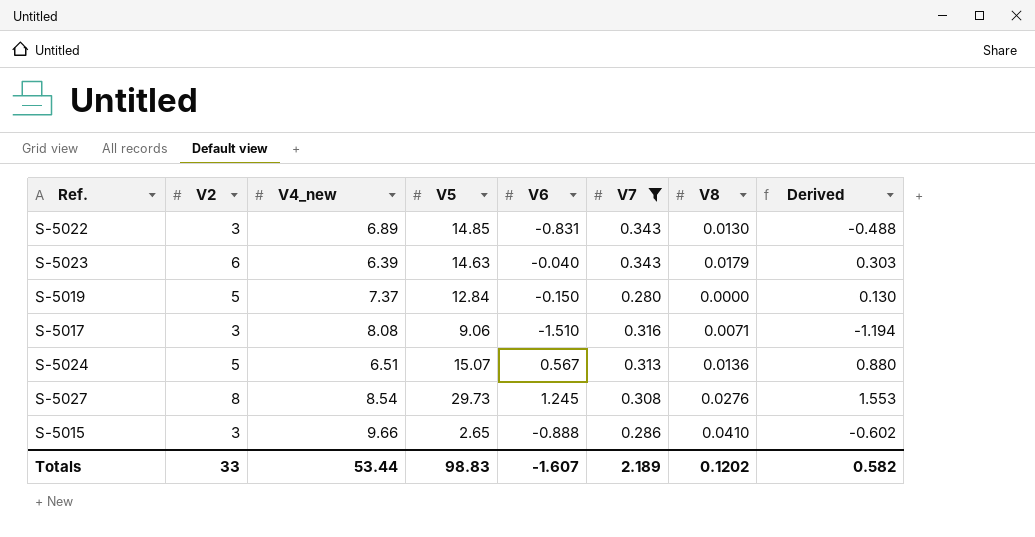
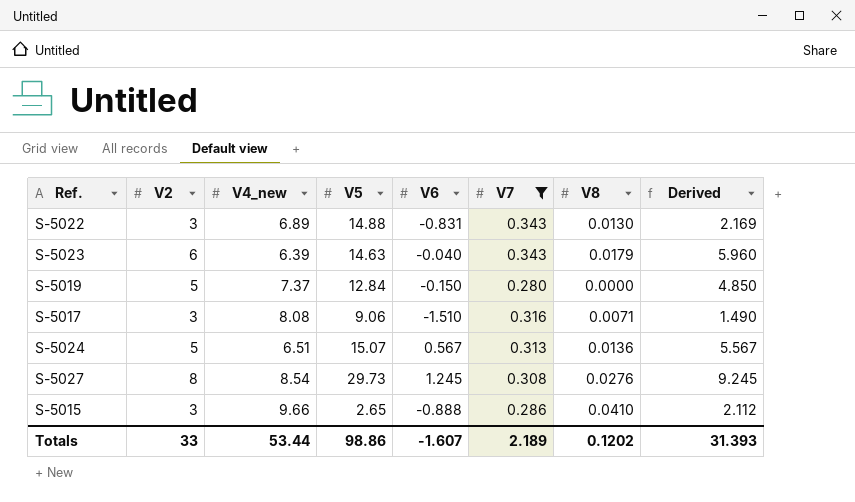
column Derived | formula: [V6] + [V7] -> [V2] + [V6]
S-5022 | V5: 14.85 -> 14.88
Totals | V5: 98.83 -> 98.86
Totals | Derived: 0.582 -> 31.393

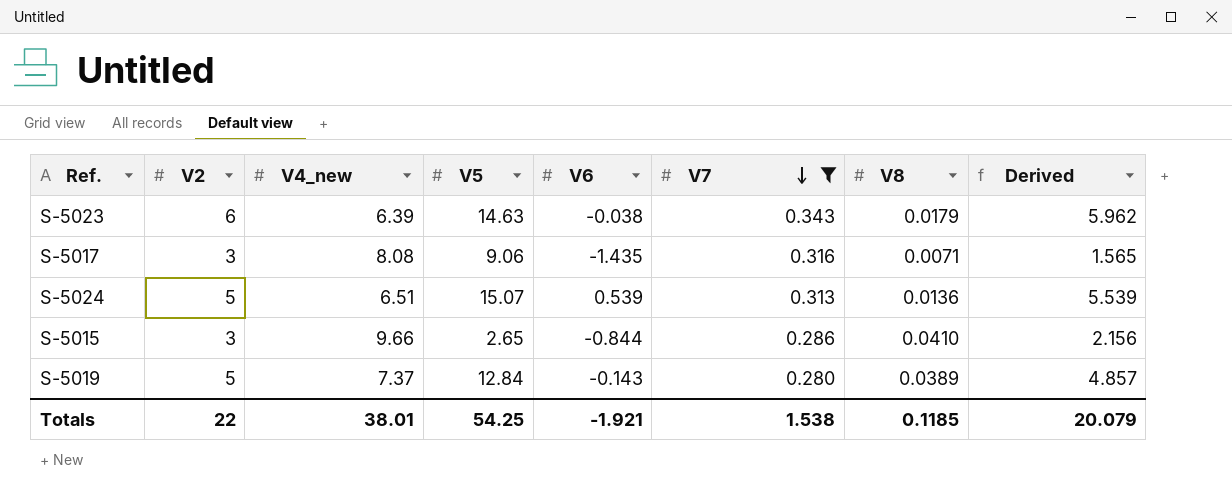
row order: none -> V7 descending
row S-5022: 3 | 6.89 | 14.88 | -0.831 | 0.343 | 0.0130 | 2.169 -> none
row S-5027: 8 | 8.54 | 29.73 | 1.245 | 0.308 | 0.0276 | 9.245 -> none
S-5023 | V6: -0.040 -> -0.038
S-5023 | Derived: 5.960 -> 5.962
S-5017 | V6: -1.510 -> -1.435
S-5017 | Derived: 1.490 -> 1.565
S-5024 | V6: 0.567 -> 0.539
S-5024 | Derived: 5.567 -> 5.539
S-5015 | V6: -0.888 -> -0.844
S-5015 | Derived: 2.112 -> 2.156
S-5019 | V6: -0.150 -> -0.143
S-5019 | V8: 0.0000 -> 0.0389
S-5019 | Derived: 4.850 -> 4.857
Totals | V2: 33 -> 22
Totals | V4_new: 53.44 -> 38.01
Totals | V5: 98.86 -> 54.25
Totals | V6: -1.607 -> -1.921
Totals | V7: 2.189 -> 1.538
Totals | V8: 0.1202 -> 0.1185
Totals | Derived: 31.393 -> 20.079

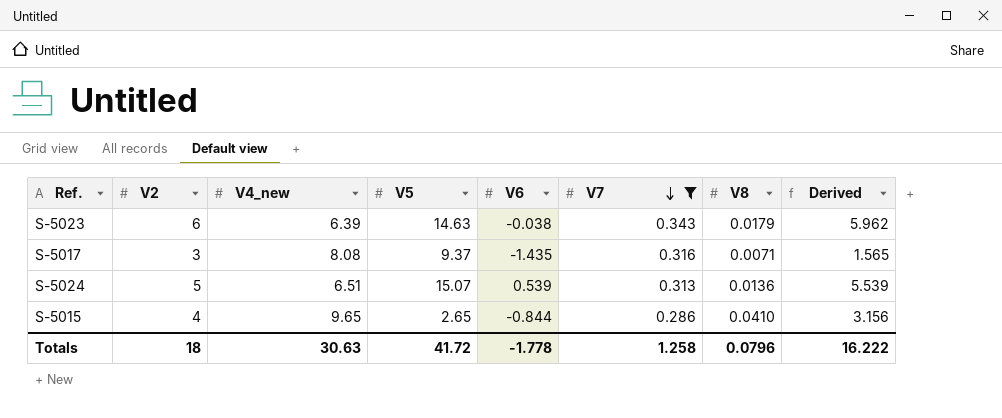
row S-5019: 5 | 7.37 | 12.84 | -0.143 | 0.280 | 0.0389 | 4.857 -> none
S-5017 | V5: 9.06 -> 9.37
S-5015 | V2: 3 -> 4
S-5015 | V4_new: 9.66 -> 9.65
S-5015 | Derived: 2.156 -> 3.156
Totals | V2: 22 -> 18
Totals | V4_new: 38.01 -> 30.63
Totals | V5: 54.25 -> 41.72
Totals | V6: -1.921 -> -1.778
Totals | V7: 1.538 -> 1.258
Totals | V8: 0.1185 -> 0.0796
Totals | Derived: 20.079 -> 16.222

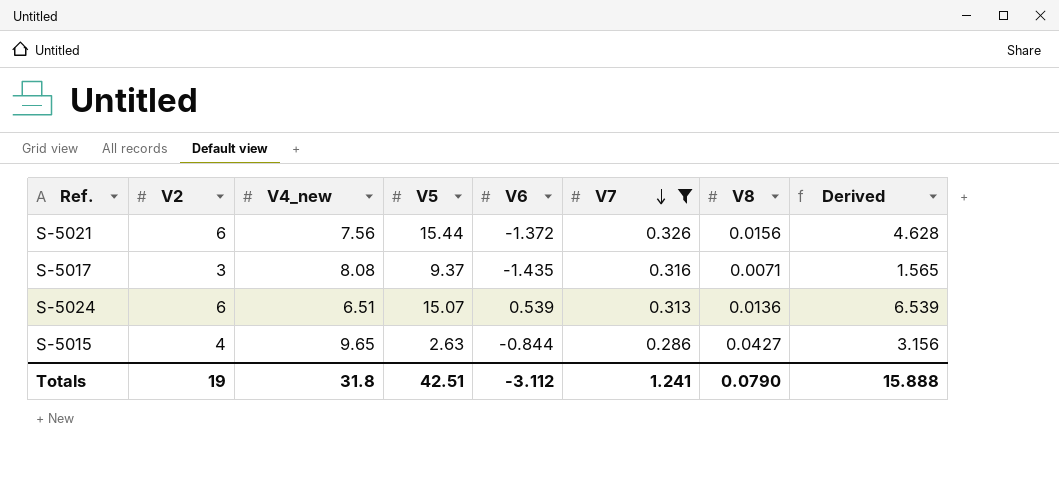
row S-5023: 6 | 6.39 | 14.63 | -0.038 | 0.343 | 0.0179 | 5.962 -> none
row S-5021: none -> 6 | 7.56 | 15.44 | -1.372 | 0.326 | 0.0156 | 4.628
S-5024 | V2: 5 -> 6
S-5024 | Derived: 5.539 -> 6.539
S-5015 | V5: 2.65 -> 2.63
S-5015 | V8: 0.0410 -> 0.0427
Totals | V2: 18 -> 19
Totals | V4_new: 30.63 -> 31.8
Totals | V5: 41.72 -> 42.51
Totals | V6: -1.778 -> -3.112
Totals | V7: 1.258 -> 1.241
Totals | V8: 0.0796 -> 0.0790
Totals | Derived: 16.222 -> 15.888

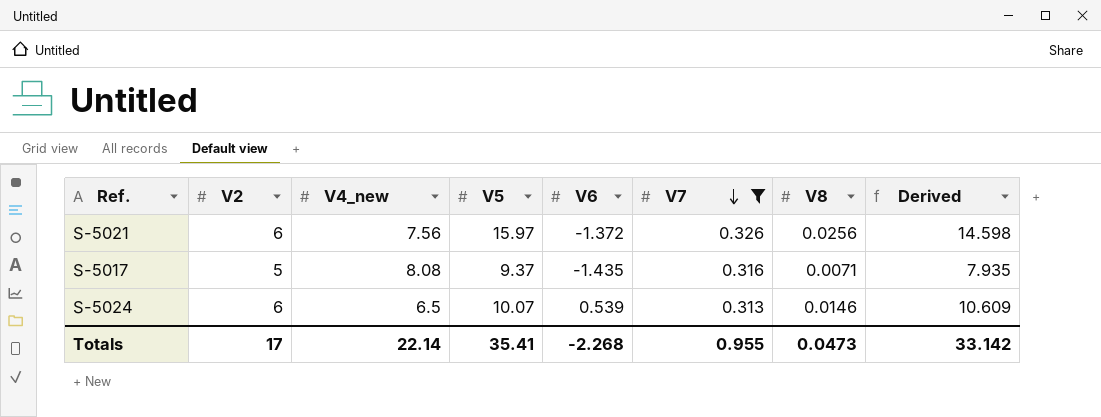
column Derived | formula: [V2] + [V6] -> [V5] + [V6]
row S-5015: 4 | 9.65 | 2.63 | -0.844 | 0.286 | 0.0427 | 3.156 -> none
S-5021 | V5: 15.44 -> 15.97
S-5021 | V8: 0.0156 -> 0.0256
S-5017 | V2: 3 -> 5
S-5024 | V4_new: 6.51 -> 6.5
S-5024 | V5: 15.07 -> 10.07
S-5024 | V8: 0.0136 -> 0.0146
Totals | V2: 19 -> 17
Totals | V4_new: 31.8 -> 22.14
Totals | V5: 42.51 -> 35.41
Totals | V6: -3.112 -> -2.268
Totals | V7: 1.241 -> 0.955
Totals | V8: 0.0790 -> 0.0473
Totals | Derived: 15.888 -> 33.142

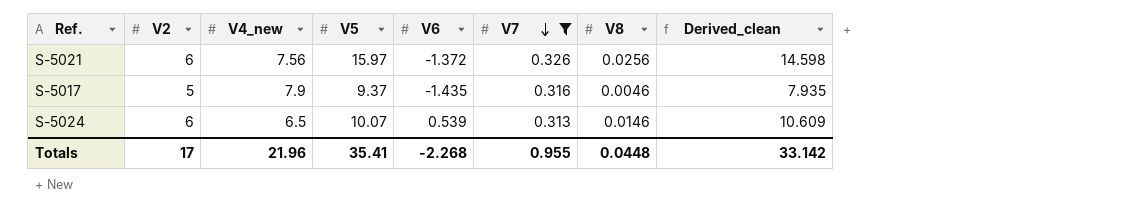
column name: Derived -> Derived_clean
S-5017 | V4_new: 8.08 -> 7.9
S-5017 | V8: 0.0071 -> 0.0046
Totals | V4_new: 22.14 -> 21.96
Totals | V8: 0.0473 -> 0.0448

